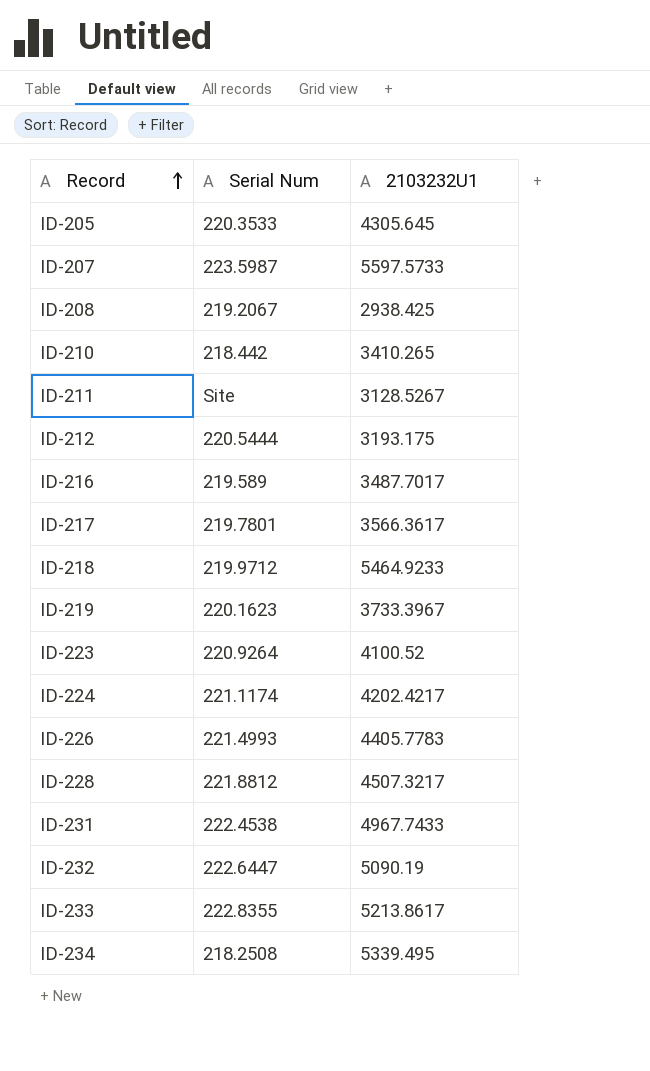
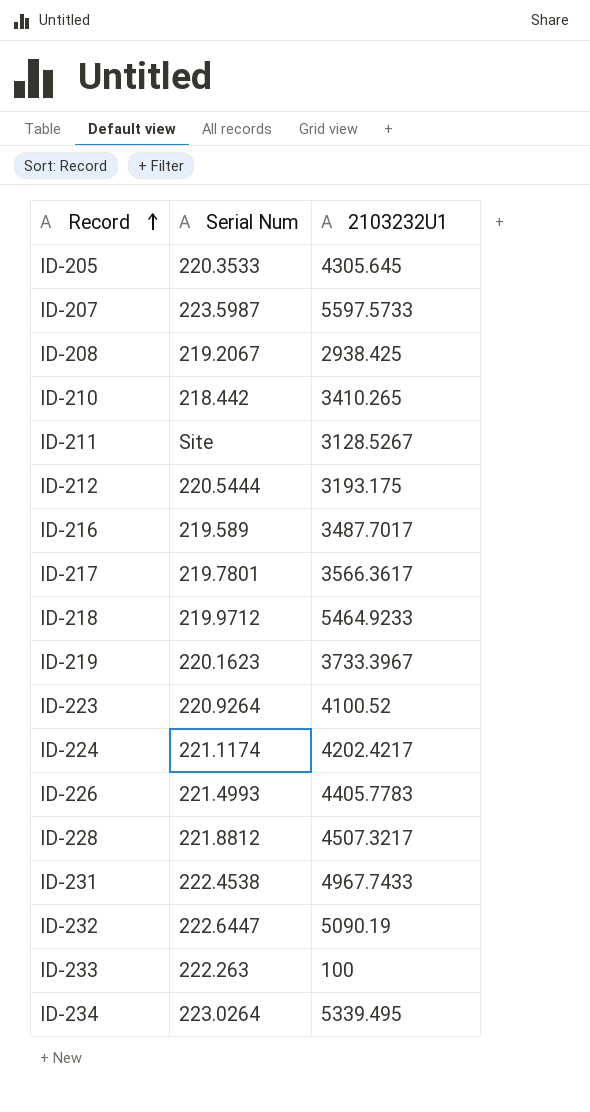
ID-233 | Serial Num: 222.8355 -> 222.263
ID-233 | 2103232U1: 5213.8617 -> 100
ID-234 | Serial Num: 218.2508 -> 223.0264

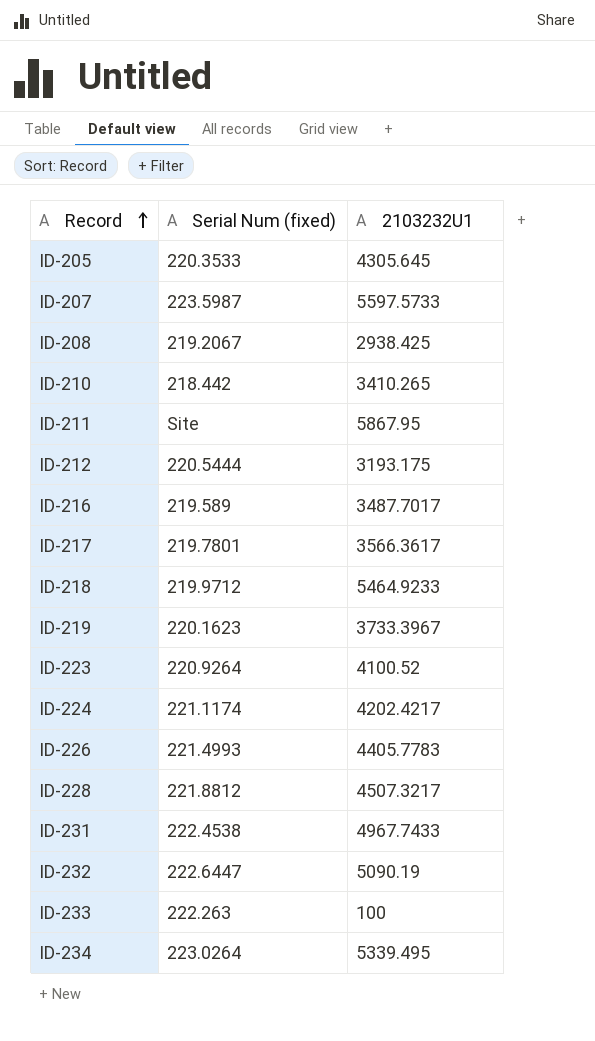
column name: Serial Num -> Serial Num (fixed)
ID-211 | 2103232U1: 3128.5267 -> 5867.95

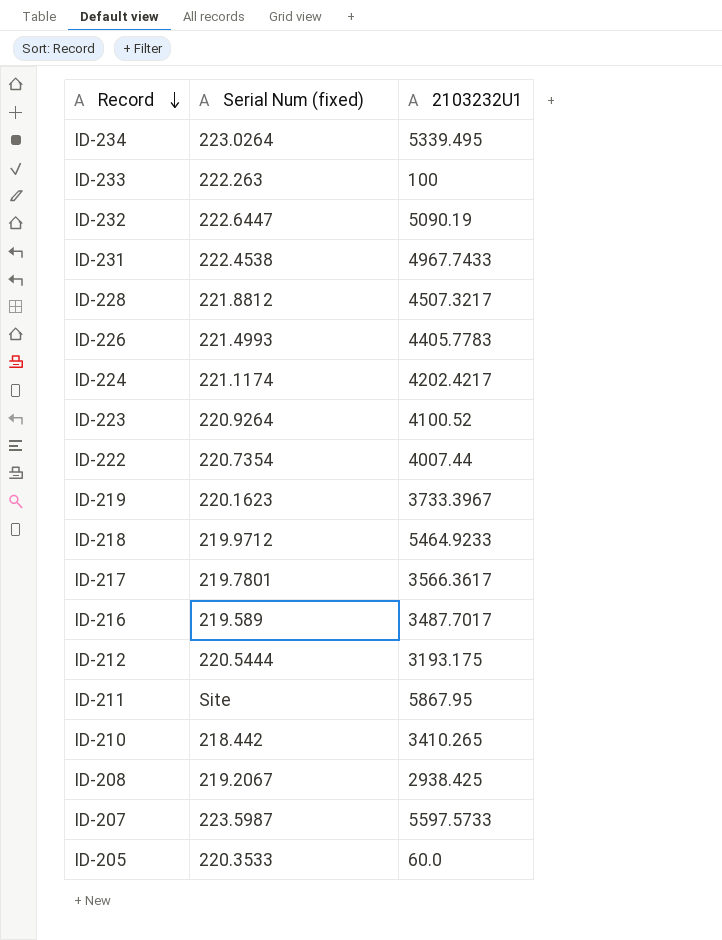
row order: Record ascending -> Record descending
row ID-222: none -> 220.7354 | 4007.44
ID-205 | 2103232U1: 4305.645 -> 60.0

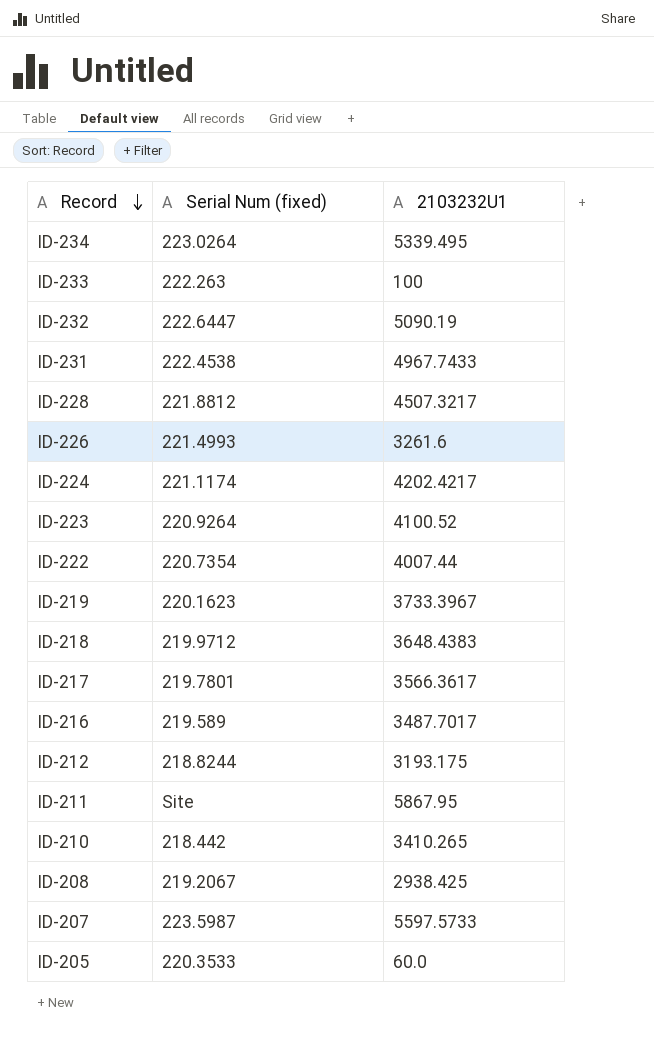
ID-226 | 2103232U1: 4405.7783 -> 3261.6
ID-218 | 2103232U1: 5464.9233 -> 3648.4383
ID-212 | Serial Num (fixed): 220.5444 -> 218.8244

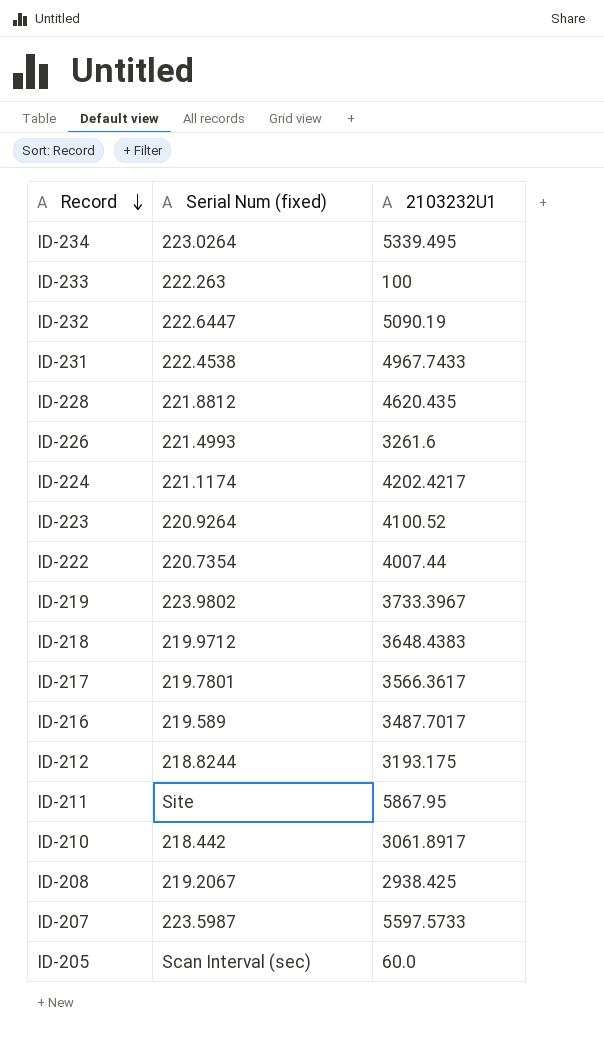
ID-228 | 2103232U1: 4507.3217 -> 4620.435
ID-219 | Serial Num (fixed): 220.1623 -> 223.9802
ID-210 | 2103232U1: 3410.265 -> 3061.8917
ID-205 | Serial Num (fixed): 220.3533 -> Scan Interval (sec)

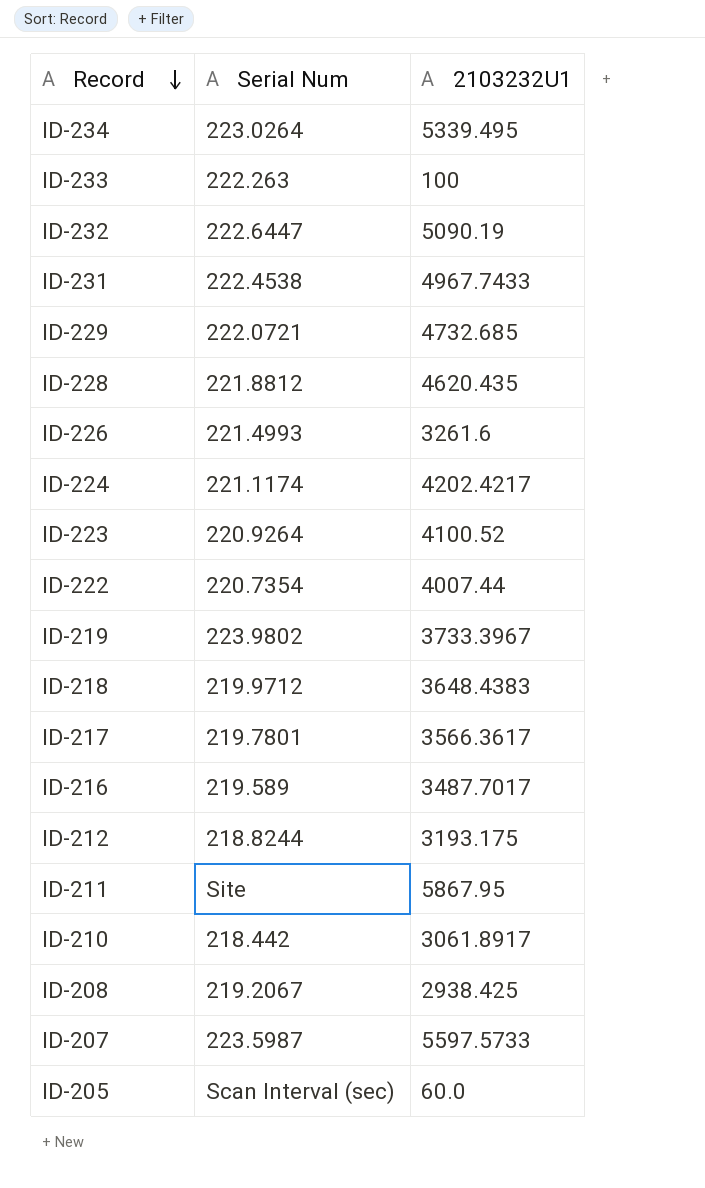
column name: Serial Num (fixed) -> Serial Num
row ID-229: none -> 222.0721 | 4732.685

